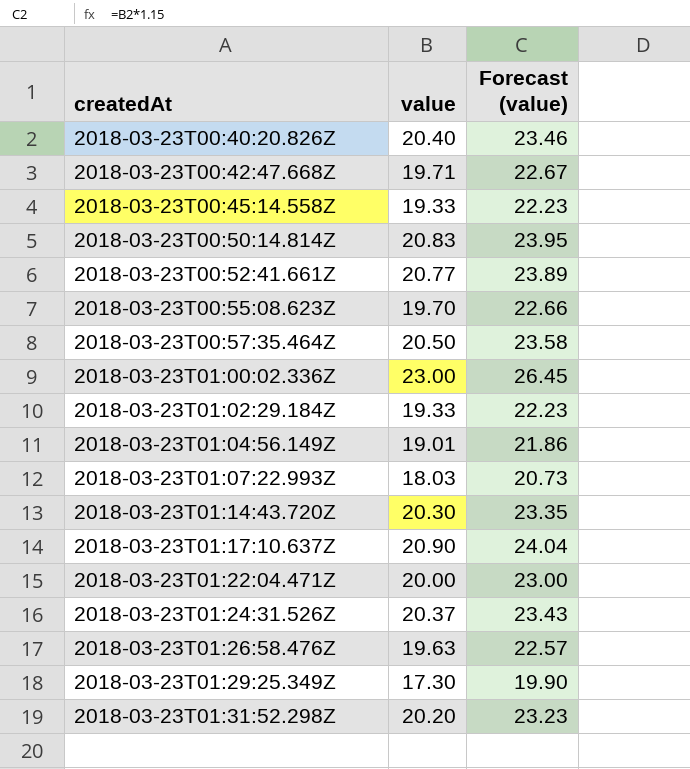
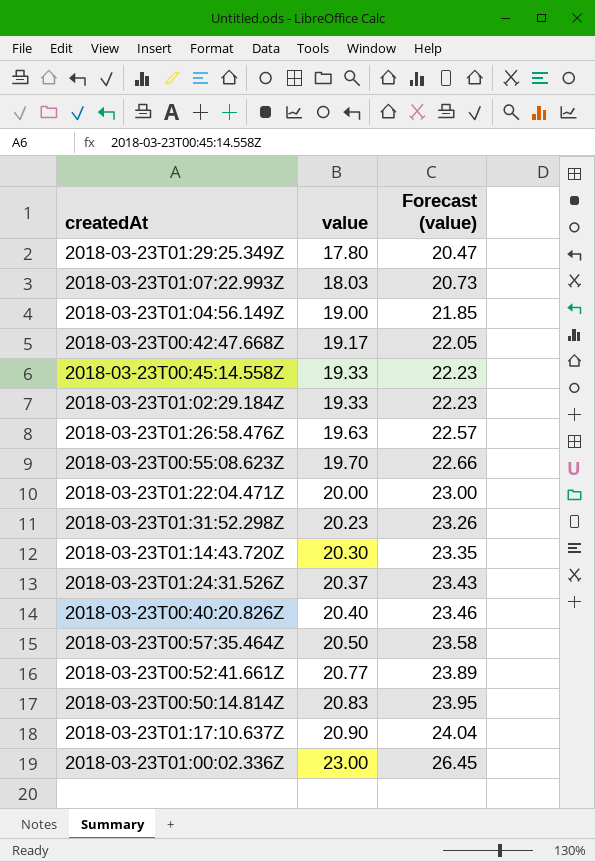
row order: createdAt ascending -> value ascending
2018-03-23T01:29:25.349Z | value: 17.30 -> 17.80
2018-03-23T01:29:25.349Z | Forecast (value): 19.90 -> 20.47
2018-03-23T01:04:56.149Z | value: 19.01 -> 19.00
2018-03-23T01:04:56.149Z | Forecast (value): 21.86 -> 21.85
2018-03-23T00:42:47.668Z | value: 19.71 -> 19.17
2018-03-23T00:42:47.668Z | Forecast (value): 22.67 -> 22.05
2018-03-23T01:31:52.298Z | value: 20.20 -> 20.23
2018-03-23T01:31:52.298Z | Forecast (value): 23.23 -> 23.26

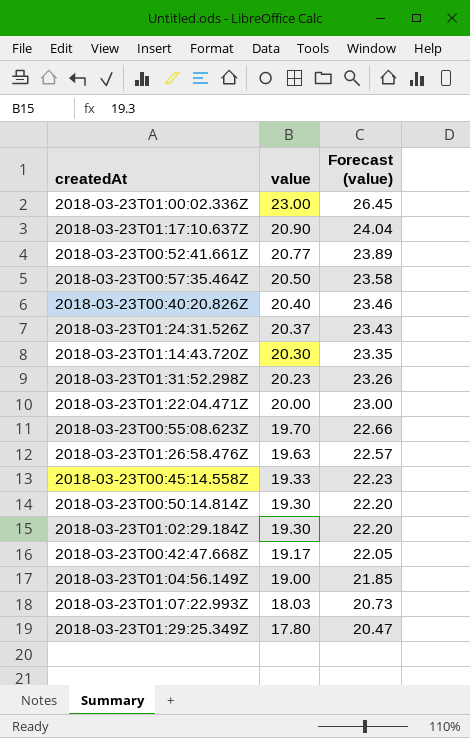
row order: value ascending -> value descending
2018-03-23T00:50:14.814Z | value: 20.83 -> 19.30
2018-03-23T00:50:14.814Z | Forecast (value): 23.95 -> 22.20
2018-03-23T01:02:29.184Z | value: 19.33 -> 19.30
2018-03-23T01:02:29.184Z | Forecast (value): 22.23 -> 22.20

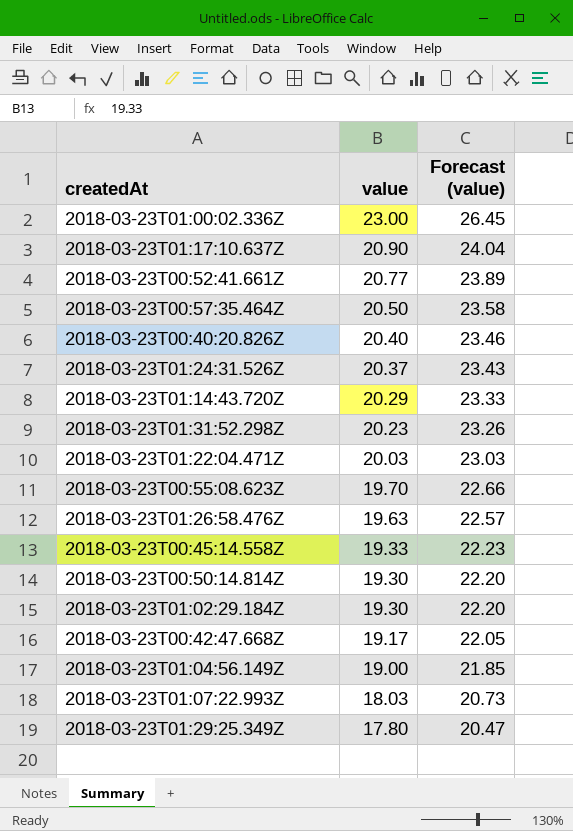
2018-03-23T01:14:43.720Z | value: 20.30 -> 20.29
2018-03-23T01:14:43.720Z | Forecast (value): 23.35 -> 23.33
2018-03-23T01:22:04.471Z | value: 20.00 -> 20.03
2018-03-23T01:22:04.471Z | Forecast (value): 23.00 -> 23.03

